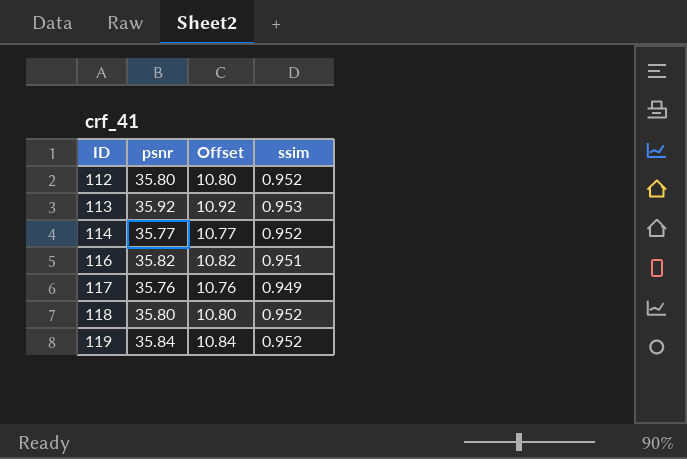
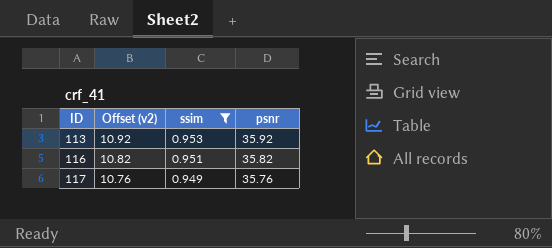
filter: none -> ssim != 0.952
column name: Offset -> Offset (v2)
column psnr | position: 2 -> 4

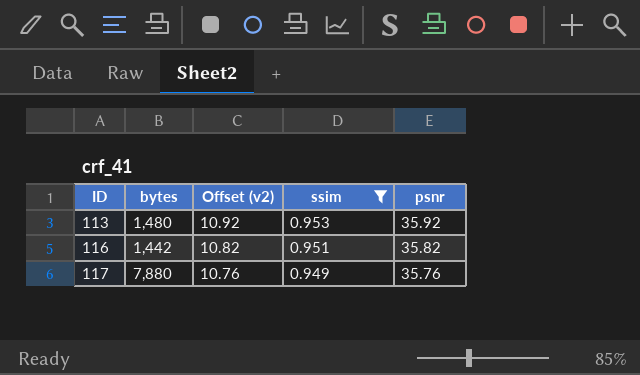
column bytes | position: none -> 2

